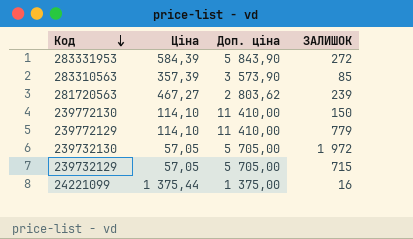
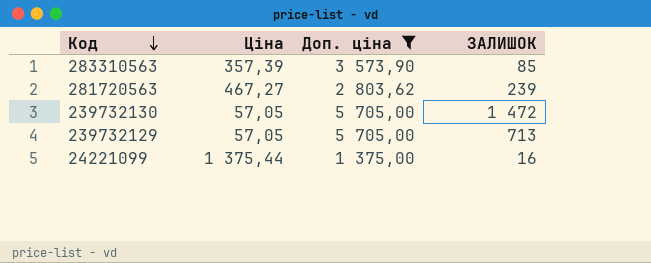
filter: none -> Доп. ціна <= 5 705,00
239732130 | ЗАЛИШОК: 1 972 -> 1 472
239732129 | ЗАЛИШОК: 715 -> 713

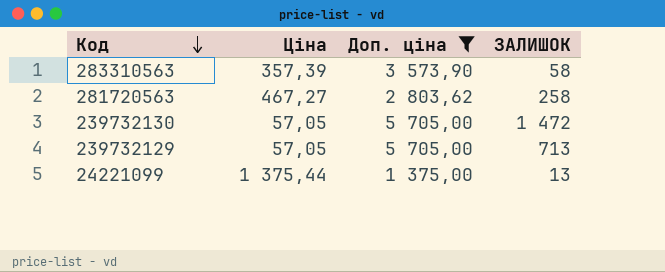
283310563 | ЗАЛИШОК: 85 -> 58
281720563 | ЗАЛИШОК: 239 -> 258
24221099 | ЗАЛИШОК: 16 -> 13

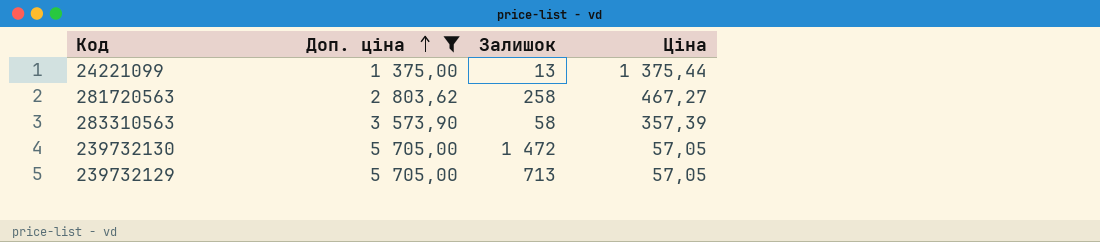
row order: Код descending -> Доп. ціна ascending
column name: ЗАЛИШОК -> Залишок
column Ціна | position: 2 -> 4

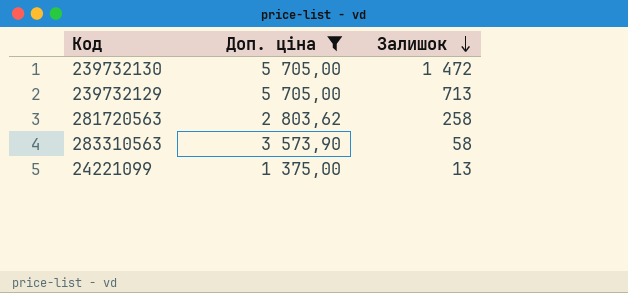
row order: Доп. ціна ascending -> Залишок descending
column Ціна | position: 4 -> none

